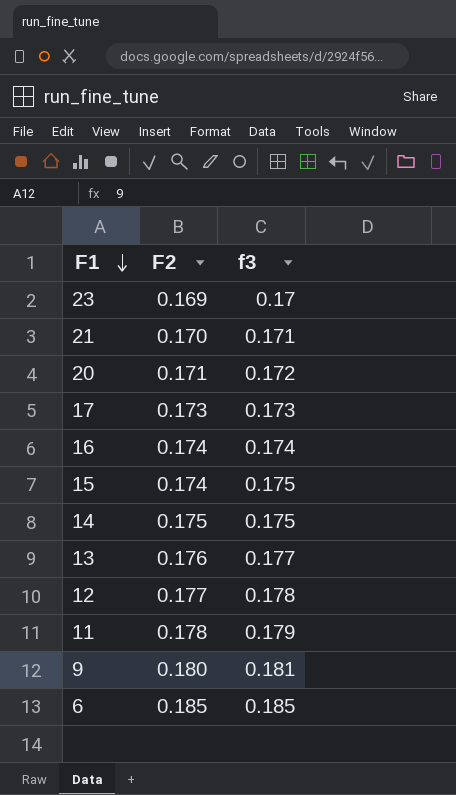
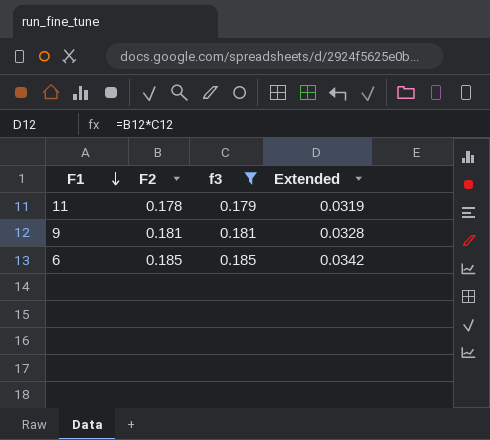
filter: none -> f3 >= 0.179
column Extended | formula: none -> [F2] * [f3]
9 | F2: 0.180 -> 0.181

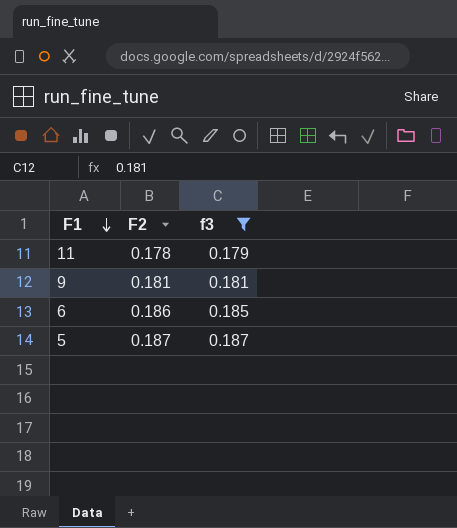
column Extended | formula: [F2] * [f3] -> none
6 | F2: 0.185 -> 0.186
row 5: none -> 0.187 | 0.187

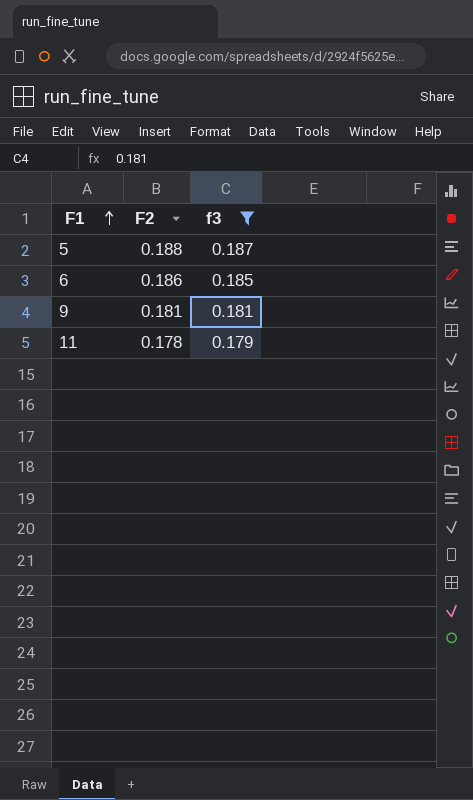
row order: F1 descending -> F1 ascending
5 | F2: 0.187 -> 0.188

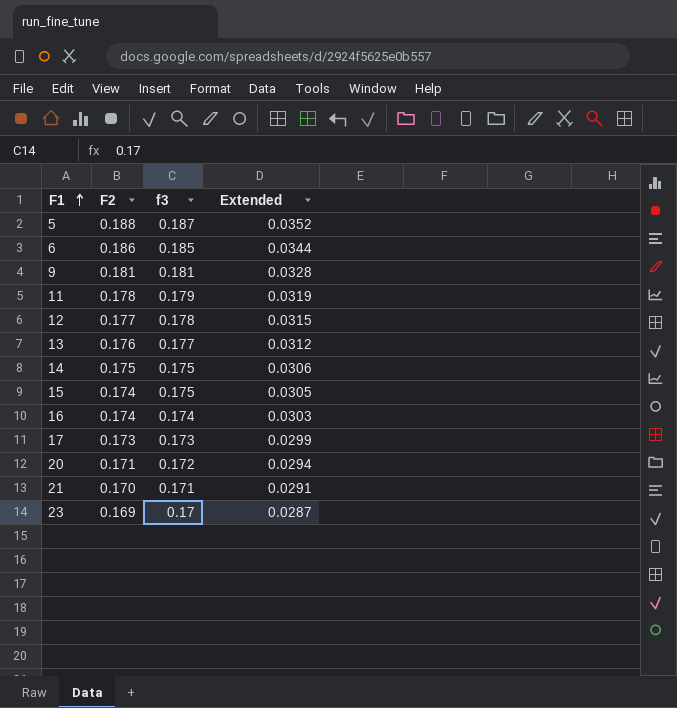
filter: f3 >= 0.179 -> none
column Extended | formula: none -> [F2] * [f3]

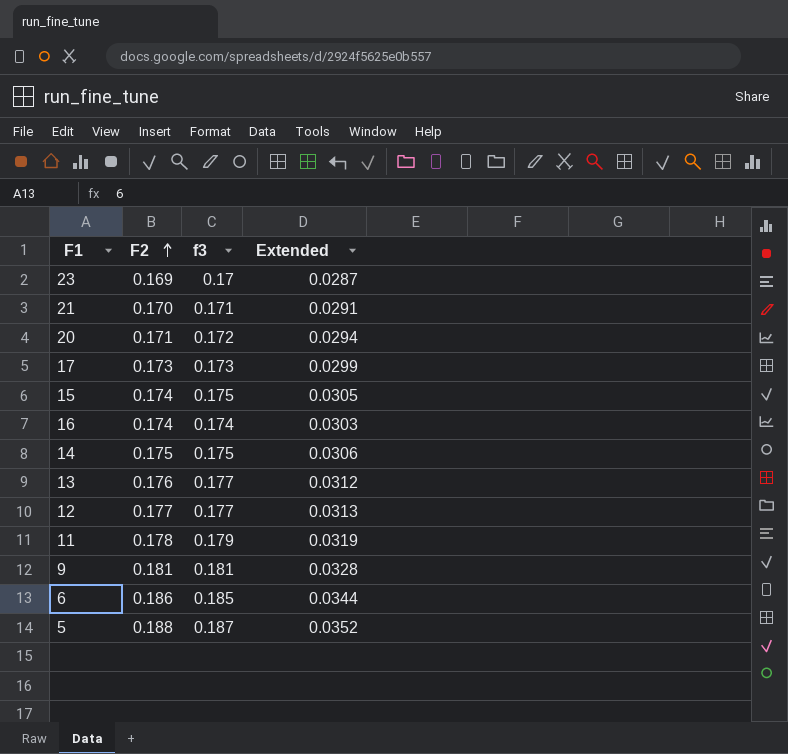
row order: F1 ascending -> F2 ascending
12 | f3: 0.178 -> 0.177
12 | Extended: 0.0315 -> 0.0313

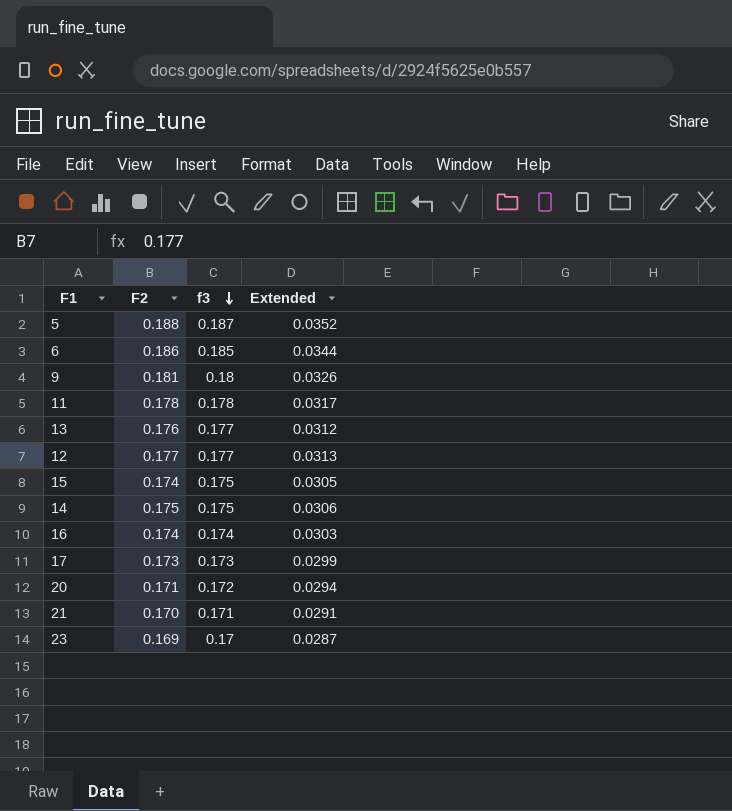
row order: F2 ascending -> f3 descending
9 | f3: 0.181 -> 0.18
9 | Extended: 0.0328 -> 0.0326
11 | f3: 0.179 -> 0.178
11 | Extended: 0.0319 -> 0.0317

